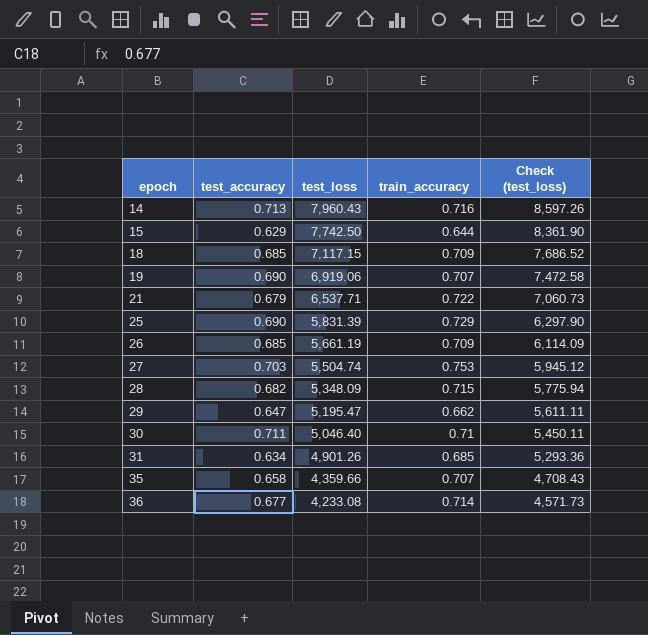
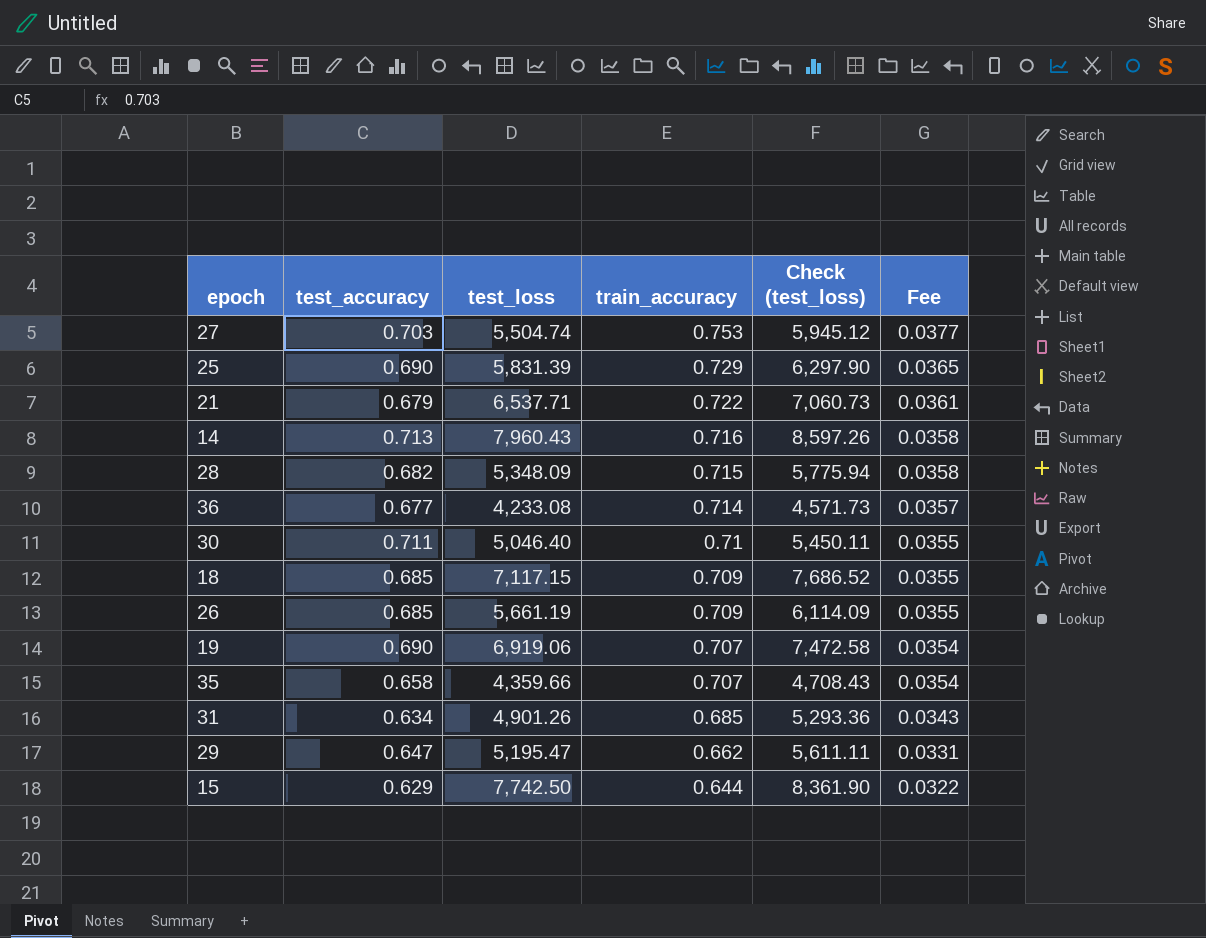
row order: epoch ascending -> train_accuracy descending
column Fee | formula: none -> [train_accuracy] * 0.05

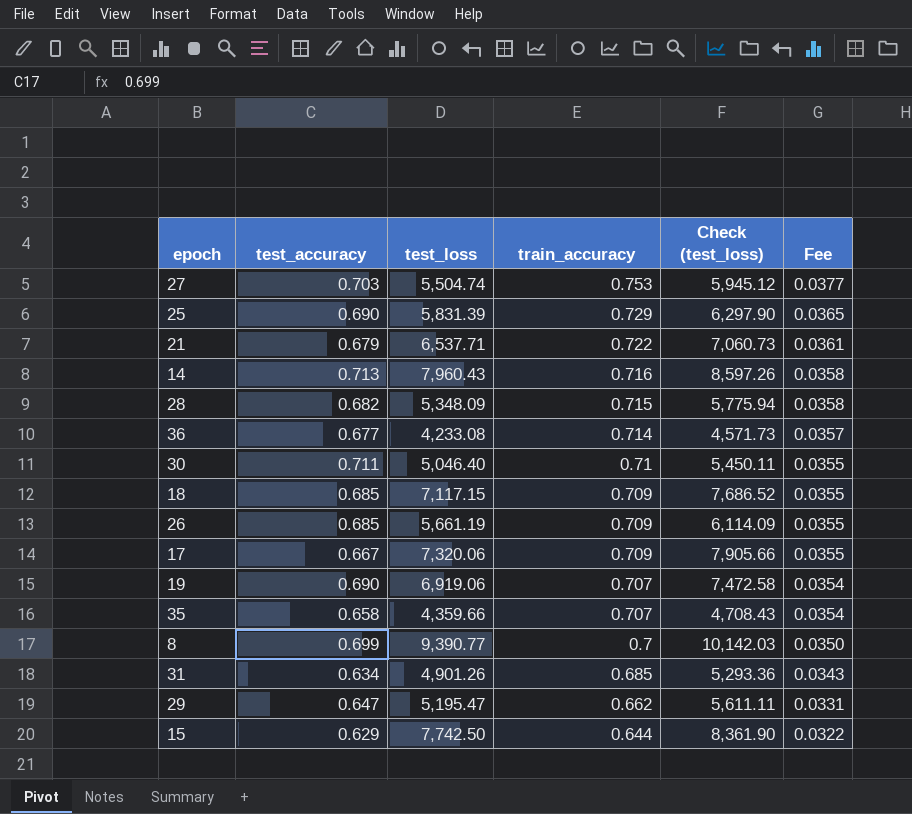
row 17: none -> 0.667 | 7,320.06 | 0.709 | 7,905.66 | 0.0355
row 8: none -> 0.699 | 9,390.77 | 0.7 | 10,142.03 | 0.0350

